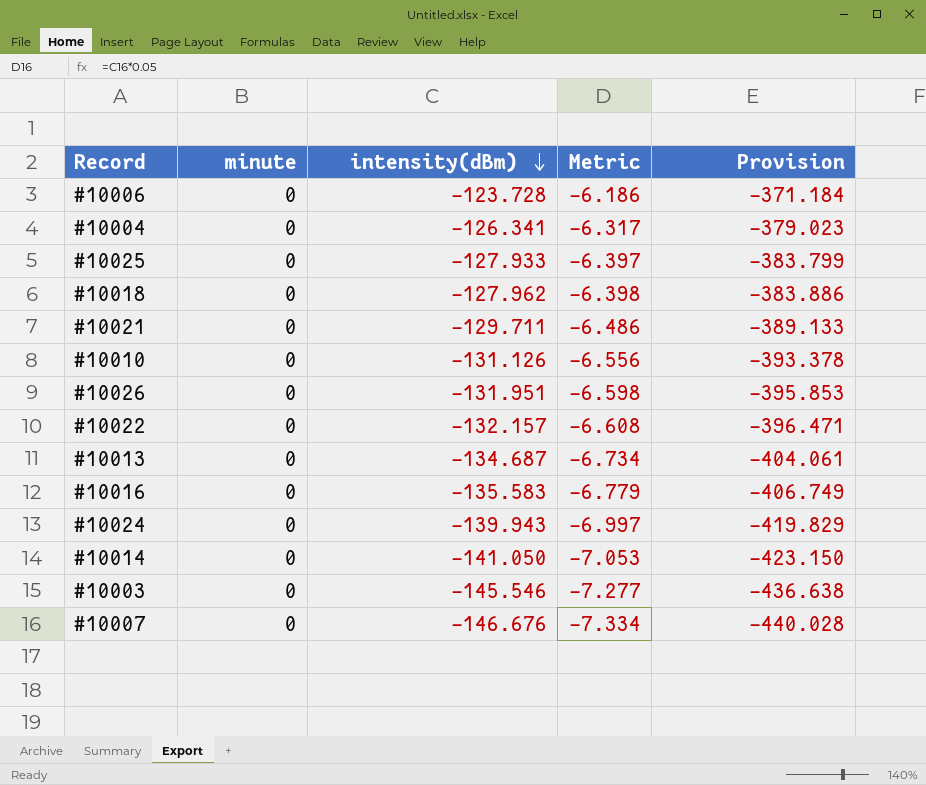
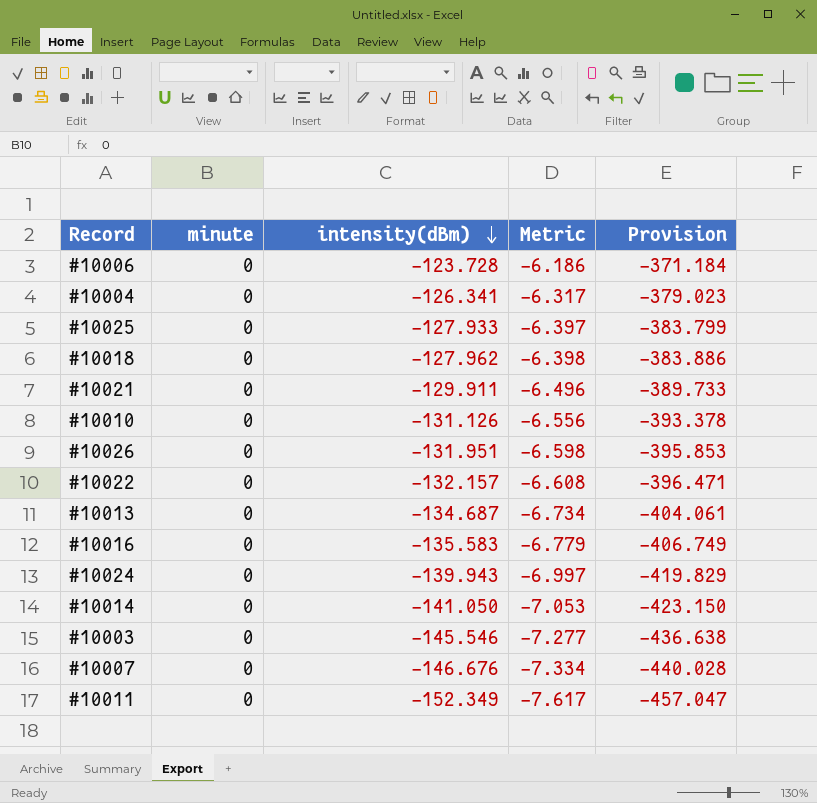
#10021 | intensity(dBm): -129.711 -> -129.911
#10021 | Metric: -6.486 -> -6.496
#10021 | Provision: -389.133 -> -389.733
row #10011: none -> 0 | -152.349 | -7.617 | -457.047

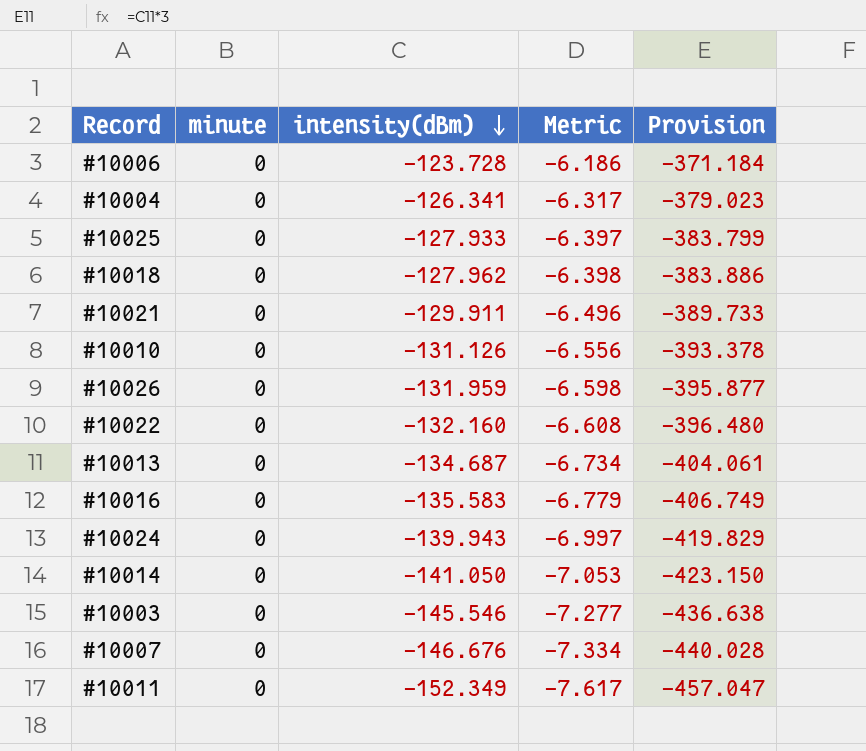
#10026 | intensity(dBm): -131.951 -> -131.959
#10026 | Provision: -395.853 -> -395.877
#10022 | intensity(dBm): -132.157 -> -132.160
#10022 | Provision: -396.471 -> -396.480

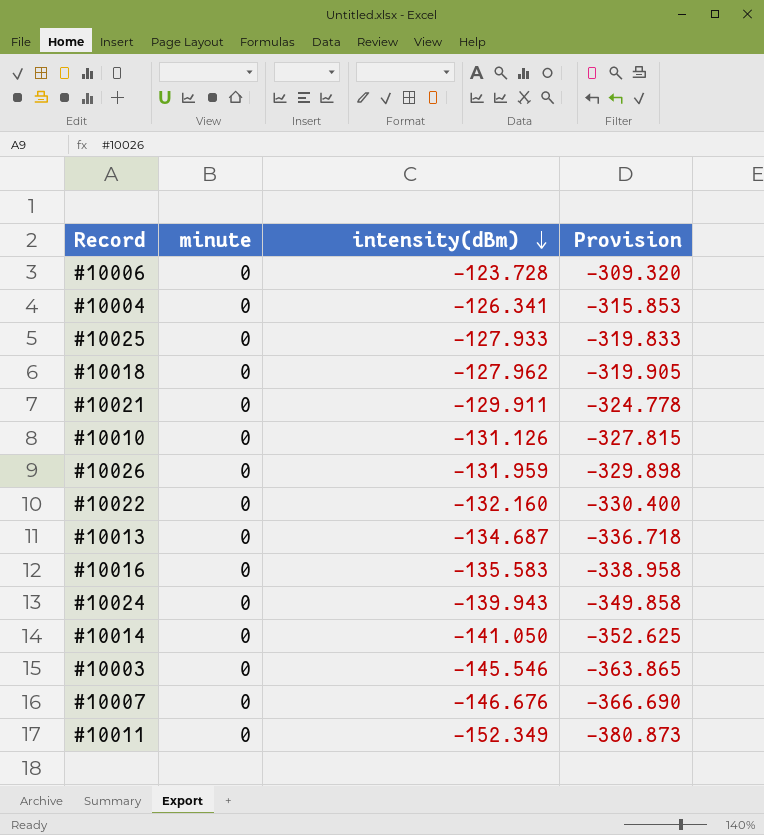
column Metric | formula: [intensity(dBm)] * 0.05 -> none
column Provision | formula: [intensity(dBm)] * 3 -> [intensity(dBm)] * 2.5

